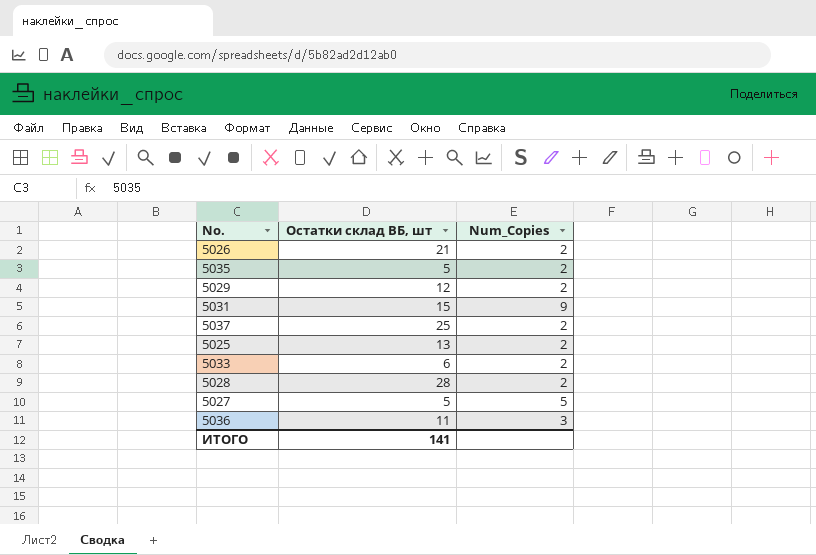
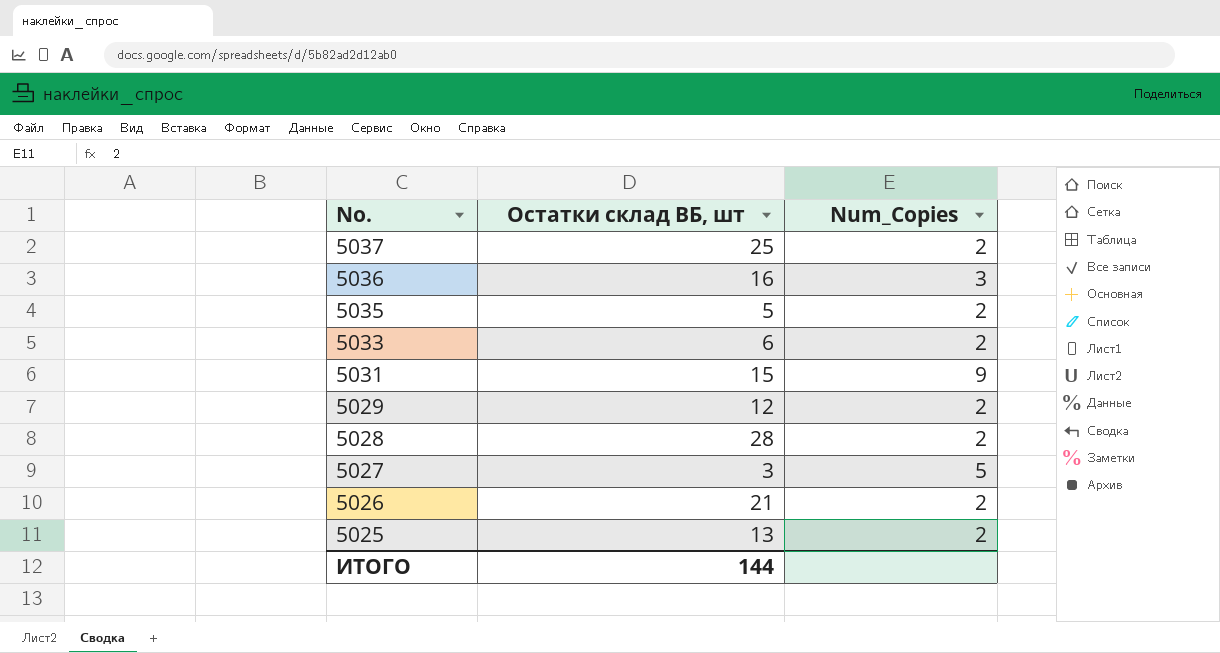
row order: none -> No. descending
5036 | Остатки склад ВБ, шт: 11 -> 16
5027 | Остатки склад ВБ, шт: 5 -> 3
ИТОГО | Остатки склад ВБ, шт: 141 -> 144

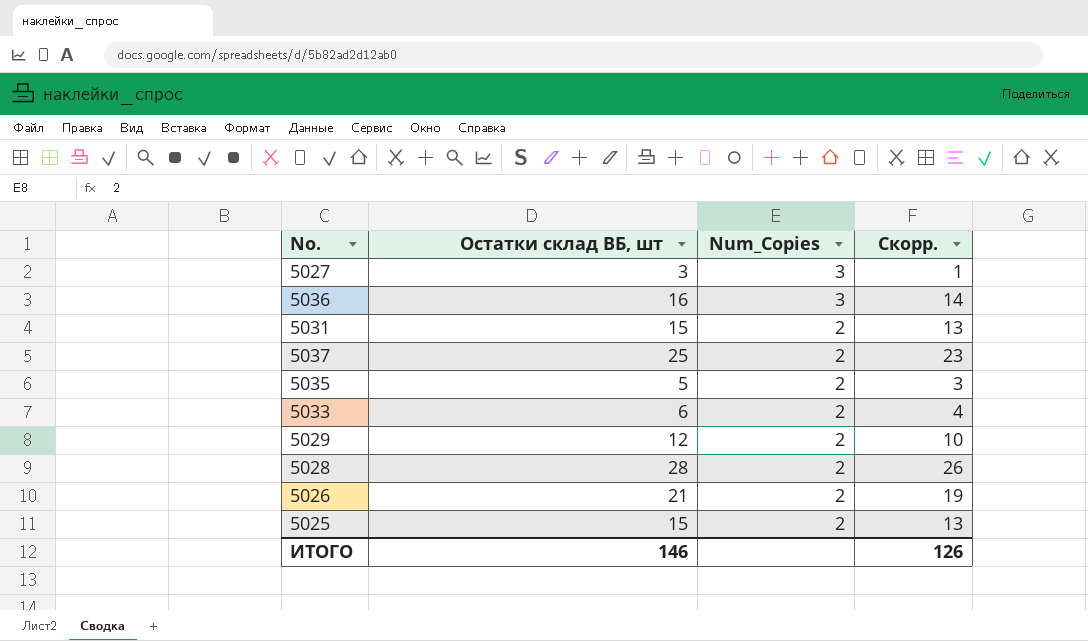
row order: No. descending -> Num_Copies descending
column Скорр. | formula: none -> [Остатки склад ВБ, шт] - 2
5027 | Num_Copies: 5 -> 3
5031 | Num_Copies: 9 -> 2
5025 | Остатки склад ВБ, шт: 13 -> 15
ИТОГО | Остатки склад ВБ, шт: 144 -> 146

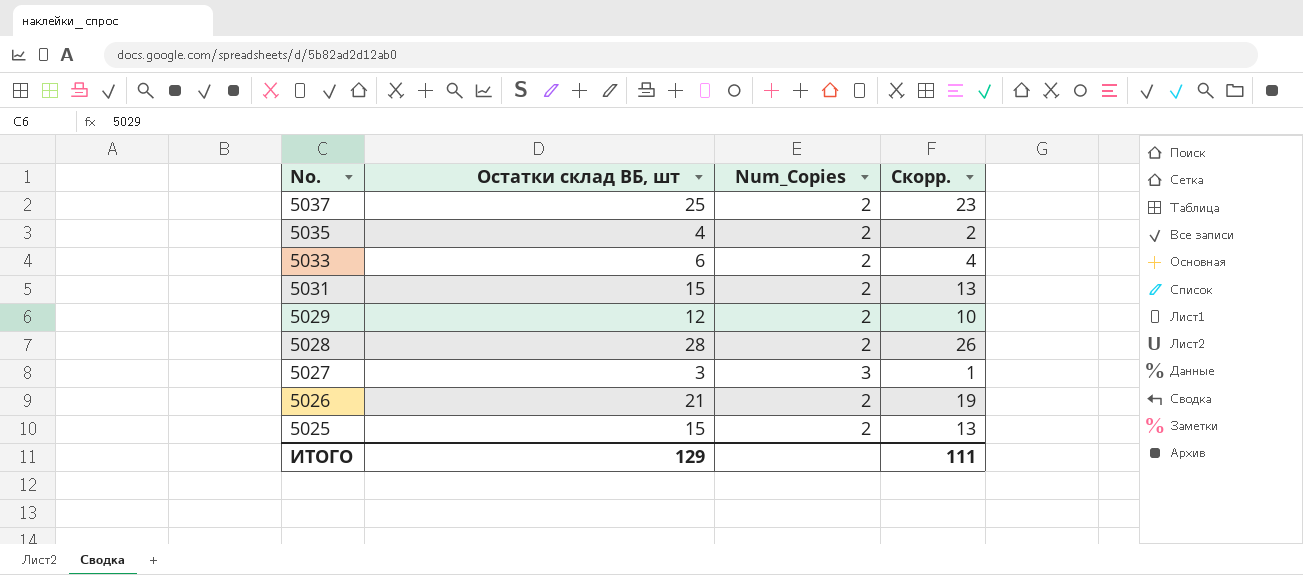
row order: Num_Copies descending -> No. descending
row 5036: 16 | 3 | 14 -> none
5035 | Остатки склад ВБ, шт: 5 -> 4
5035 | Скорр.: 3 -> 2
ИТОГО | Остатки склад ВБ, шт: 146 -> 129
ИТОГО | Скорр.: 126 -> 111

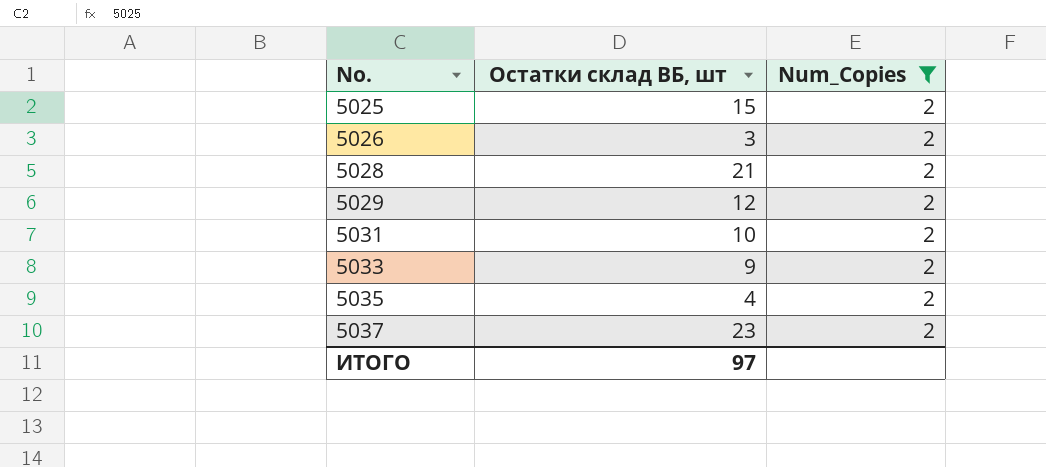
filter: none -> Num_Copies = 2
row order: No. descending -> No. ascending
column Скорр. | formula: [Остатки склад ВБ, шт] - 2 -> none
5026 | Остатки склад ВБ, шт: 21 -> 3
5028 | Остатки склад ВБ, шт: 28 -> 21
5031 | Остатки склад ВБ, шт: 15 -> 10
5033 | Остатки склад ВБ, шт: 6 -> 9
5037 | Остатки склад ВБ, шт: 25 -> 23
ИТОГО | Остатки склад ВБ, шт: 129 -> 97

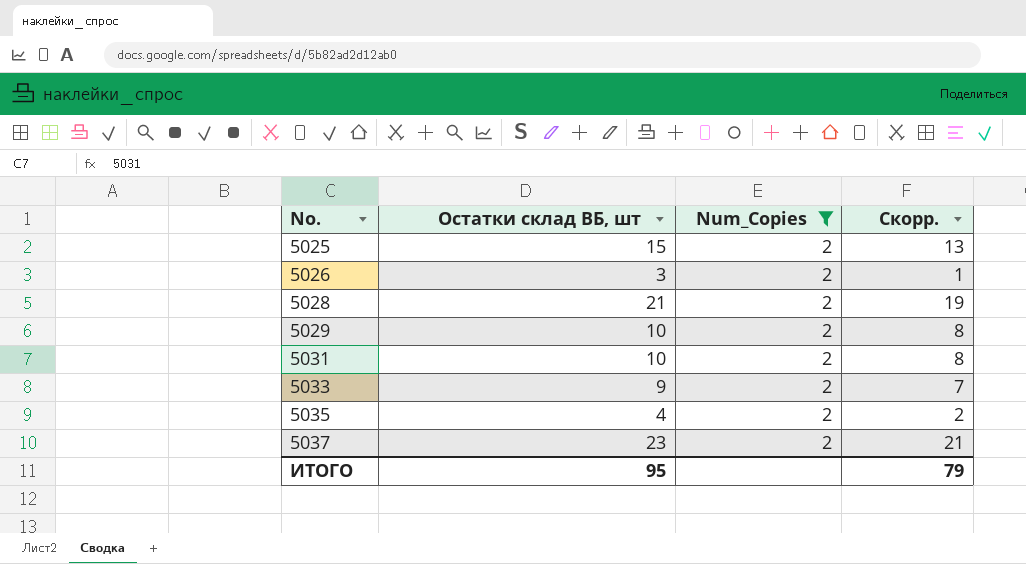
column Скорр. | formula: none -> [Остатки склад ВБ, шт] - 2
5029 | Остатки склад ВБ, шт: 12 -> 10
ИТОГО | Остатки склад ВБ, шт: 97 -> 95

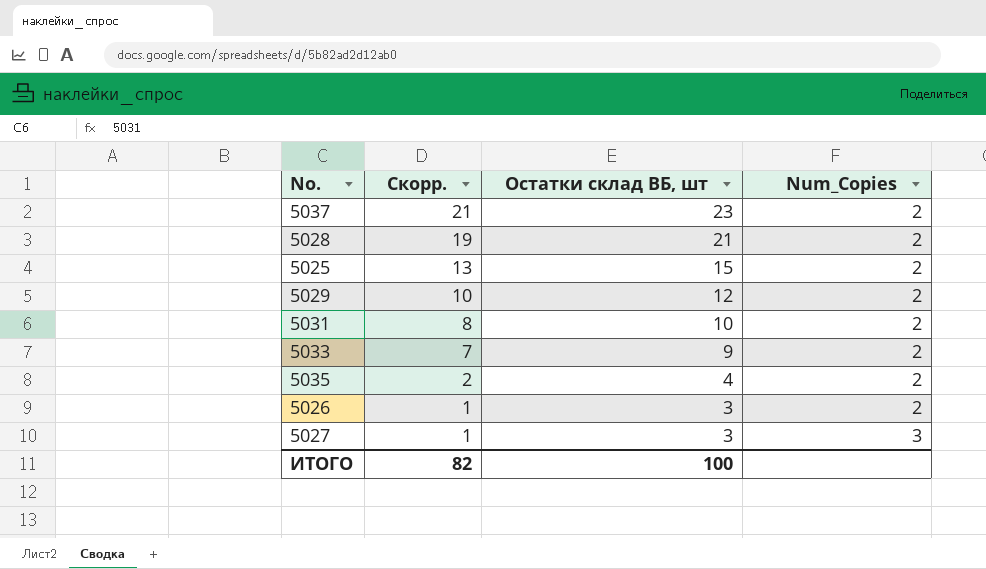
filter: Num_Copies = 2 -> none
row order: No. ascending -> Скорр. descending
column Скорр. | position: 4 -> 2
5029 | Скорр.: 8 -> 10
5029 | Остатки склад ВБ, шт: 10 -> 12
ИТОГО | Скорр.: 79 -> 82
ИТОГО | Остатки склад ВБ, шт: 95 -> 100

